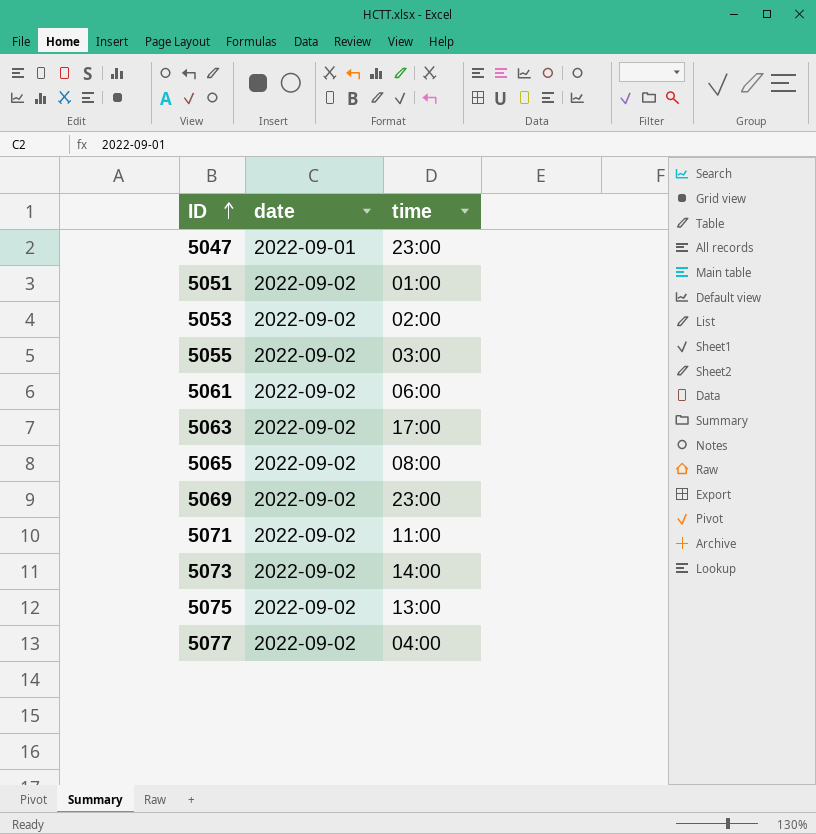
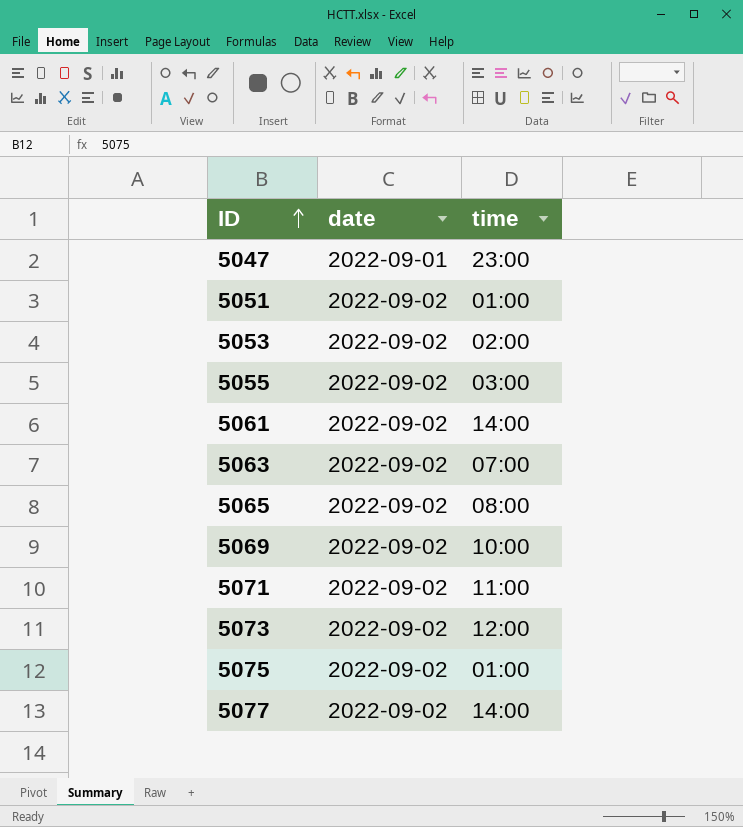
5061 | time: 06:00 -> 14:00
5063 | time: 17:00 -> 07:00
5069 | time: 23:00 -> 10:00
5073 | time: 14:00 -> 12:00
5075 | time: 13:00 -> 01:00
5077 | time: 04:00 -> 14:00

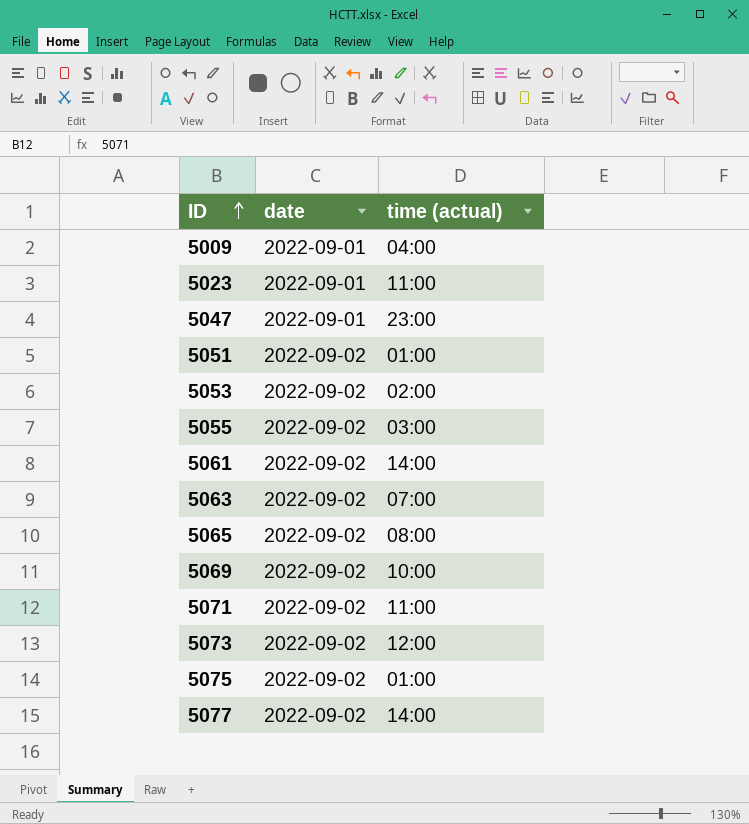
column name: time -> time (actual)
row 5009: none -> 2022-09-01 | 04:00
row 5023: none -> 2022-09-01 | 11:00

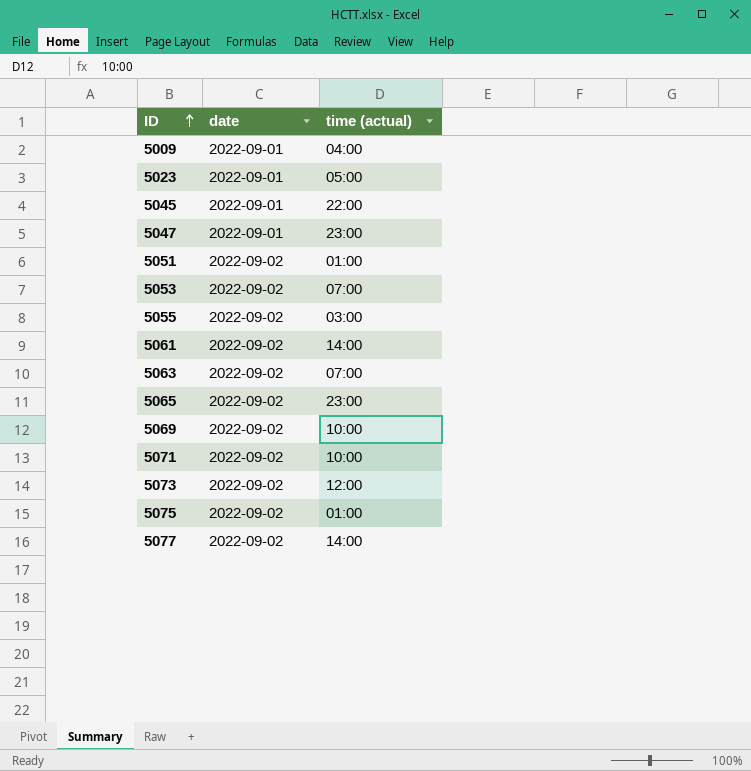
5023 | time (actual): 11:00 -> 05:00
row 5045: none -> 2022-09-01 | 22:00
5053 | time (actual): 02:00 -> 07:00
5065 | time (actual): 08:00 -> 23:00
5071 | time (actual): 11:00 -> 10:00

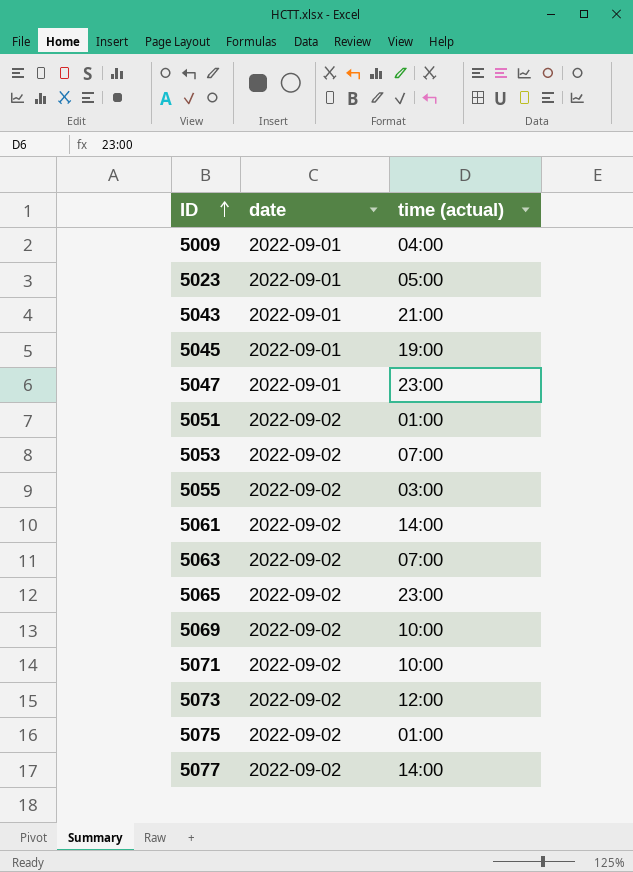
row 5043: none -> 2022-09-01 | 21:00
5045 | time (actual): 22:00 -> 19:00

